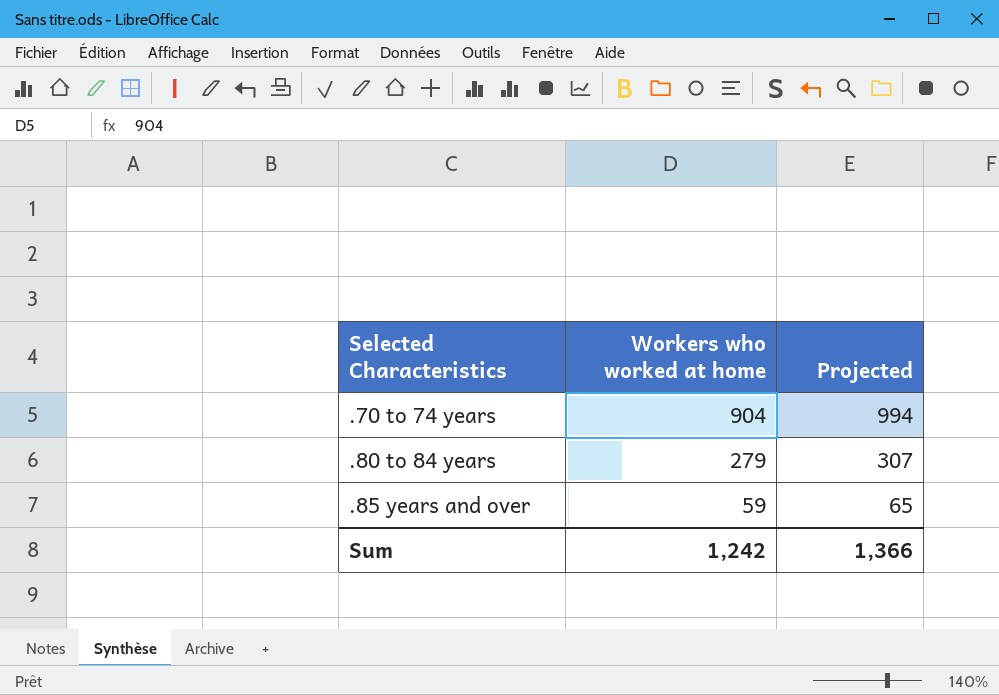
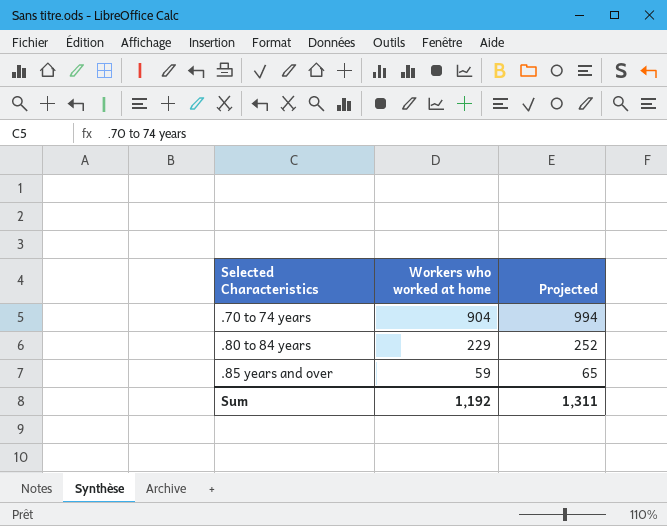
.80 to 84 years | Workers who worked at home: 279 -> 229
.80 to 84 years | Projected: 307 -> 252
Sum | Workers who worked at home: 1,242 -> 1,192
Sum | Projected: 1,366 -> 1,311

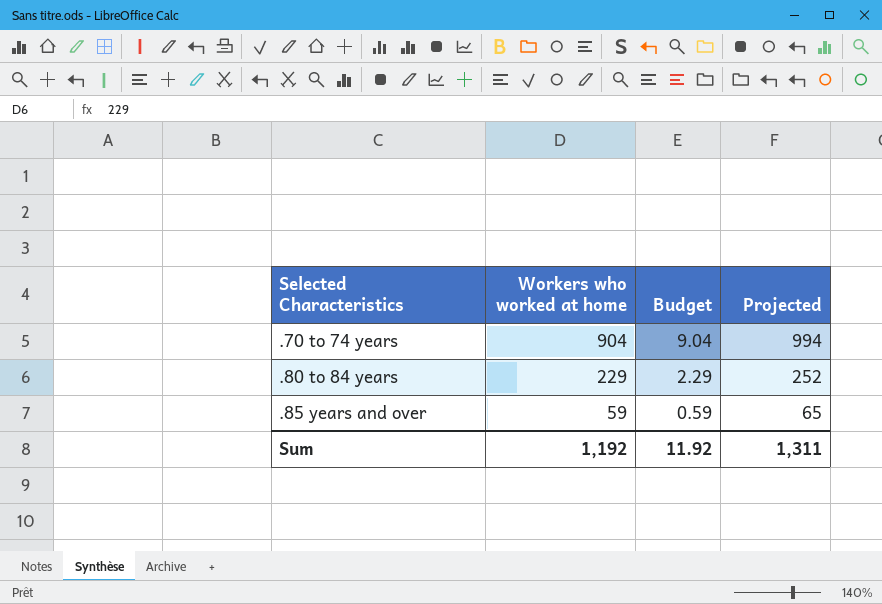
column Budget | formula: none -> [Workers who worked at home] * 0.01

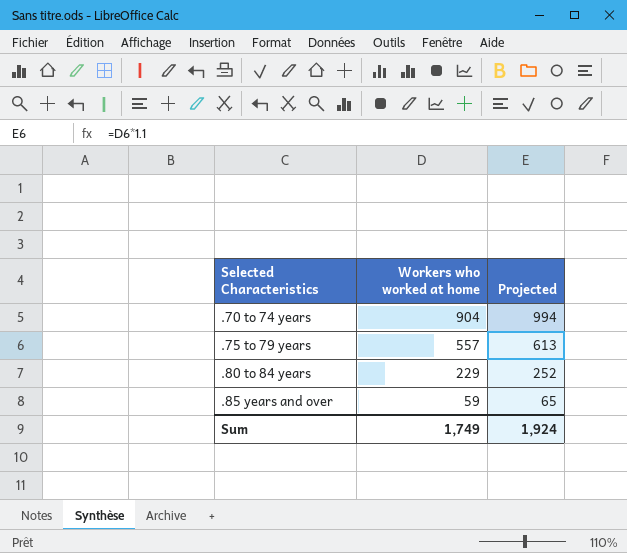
column Budget | formula: [Workers who worked at home] * 0.01 -> none
row .75 to 79 years: none -> 557 | 613
Sum | Workers who worked at home: 1,192 -> 1,749
Sum | Projected: 1,311 -> 1,924

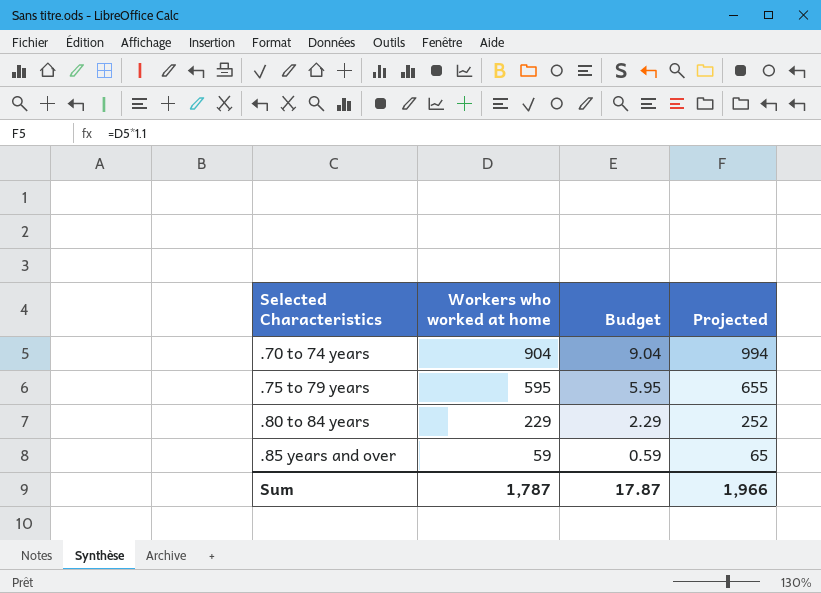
column Budget | formula: none -> [Workers who worked at home] * 0.01
.75 to 79 years | Workers who worked at home: 557 -> 595
.75 to 79 years | Projected: 613 -> 655
Sum | Workers who worked at home: 1,749 -> 1,787
Sum | Projected: 1,924 -> 1,966

